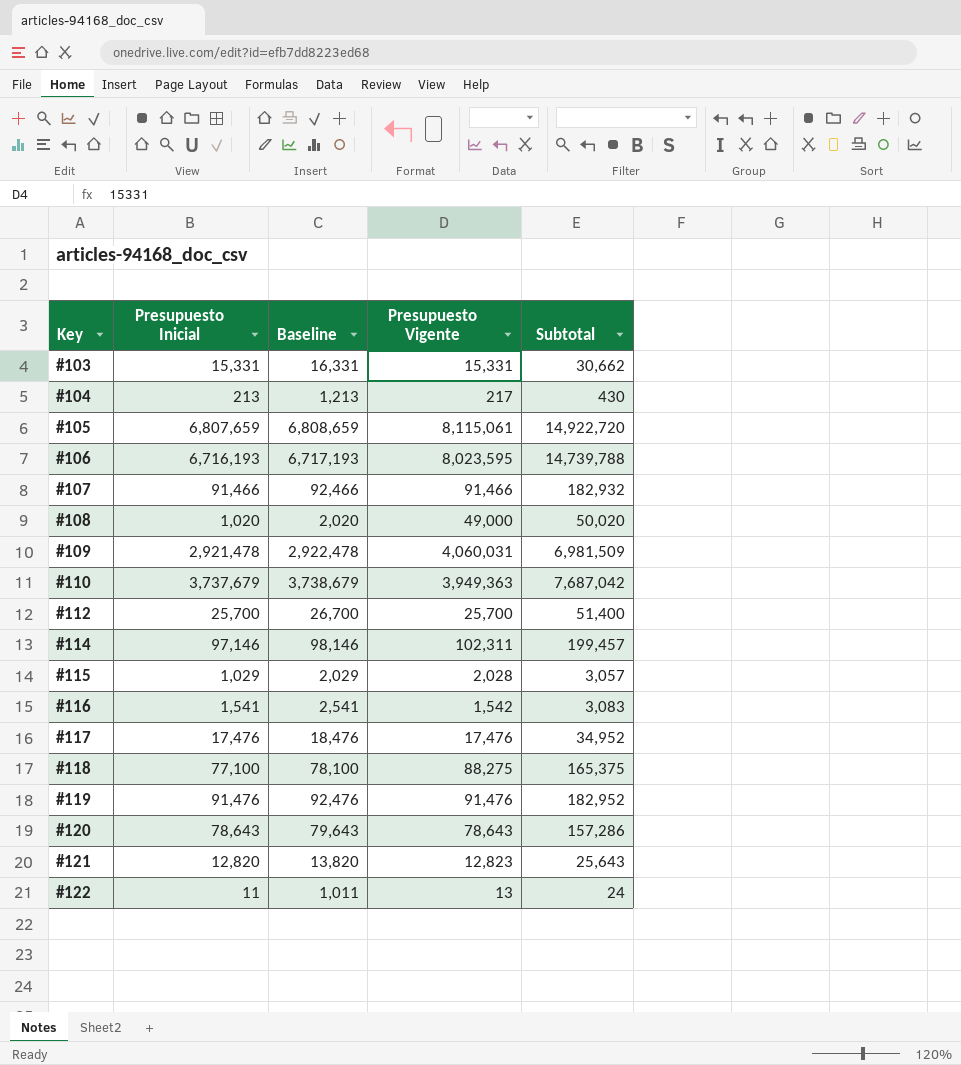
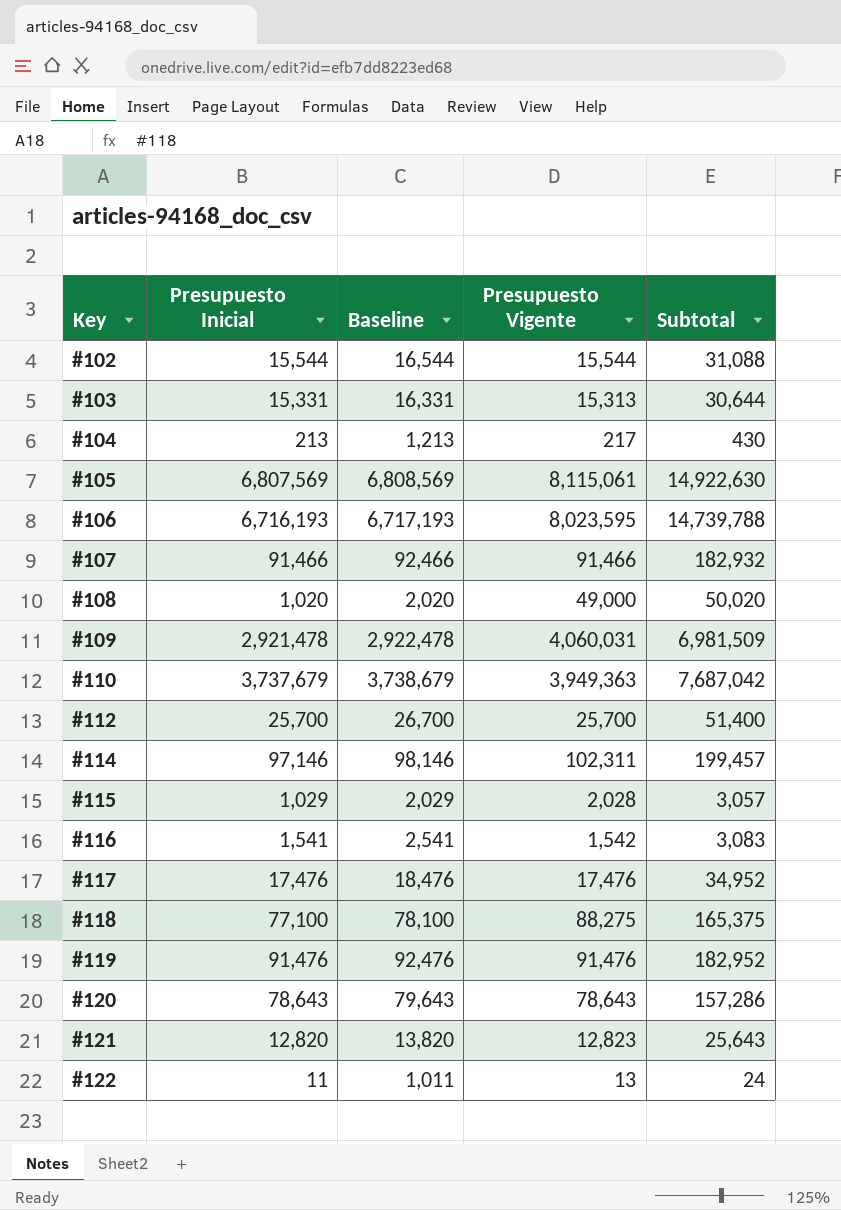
row #102: none -> 15,544 | 16,544 | 15,544 | 31,088
#103 | Presupuesto Vigente: 15,331 -> 15,313
#103 | Subtotal: 30,662 -> 30,644
#105 | Presupuesto Inicial: 6,807,659 -> 6,807,569
#105 | Baseline: 6,808,659 -> 6,808,569
#105 | Subtotal: 14,922,720 -> 14,922,630

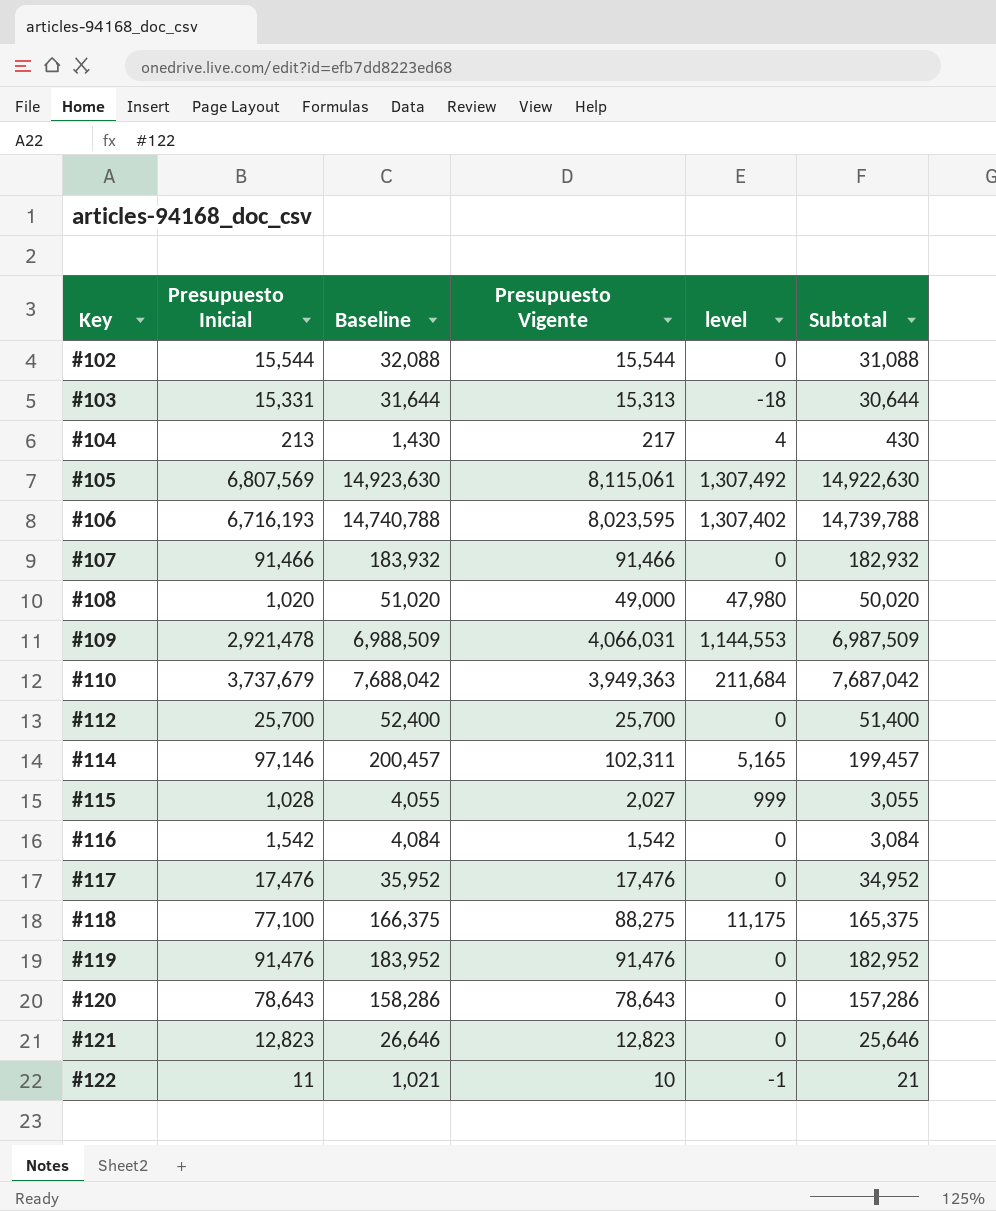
column Baseline | formula: [Presupuesto Inicial] + 1000 -> [Subtotal] + 1000
column level | formula: none -> [Presupuesto Vigente] - [Presupuesto Inicial]
#109 | Presupuesto Vigente: 4,060,031 -> 4,066,031
#109 | Subtotal: 6,981,509 -> 6,987,509
#115 | Presupuesto Inicial: 1,029 -> 1,028
#115 | Presupuesto Vigente: 2,028 -> 2,027
#115 | Subtotal: 3,057 -> 3,055
#116 | Presupuesto Inicial: 1,541 -> 1,542
#116 | Subtotal: 3,083 -> 3,084
#121 | Presupuesto Inicial: 12,820 -> 12,823
#121 | Subtotal: 25,643 -> 25,646
#122 | Presupuesto Vigente: 13 -> 10
#122 | Subtotal: 24 -> 21

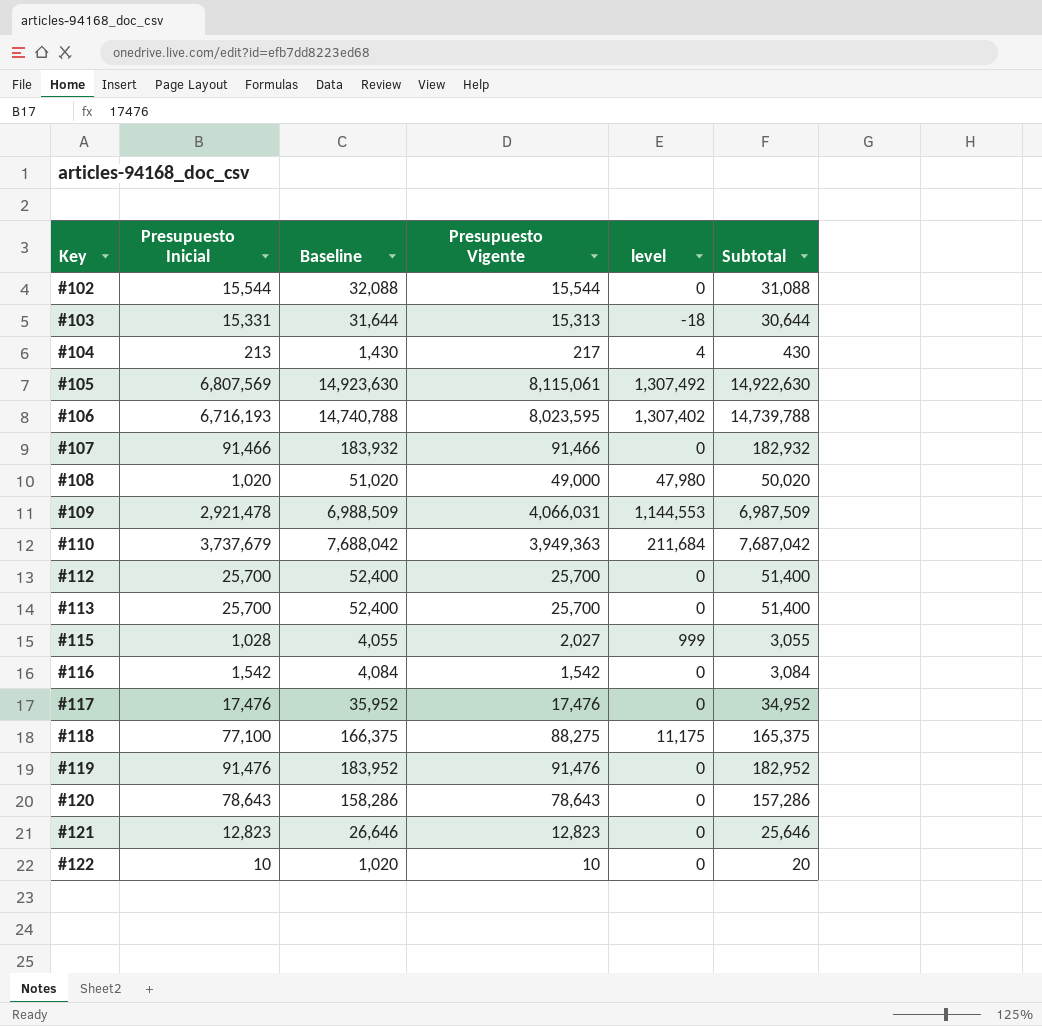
row #114: 97,146 | 200,457 | 102,311 | 5,165 | 199,457 -> none
row #113: none -> 25,700 | 52,400 | 25,700 | 0 | 51,400
#122 | Presupuesto Inicial: 11 -> 10
#122 | Baseline: 1,021 -> 1,020
#122 | level: -1 -> 0
#122 | Subtotal: 21 -> 20

